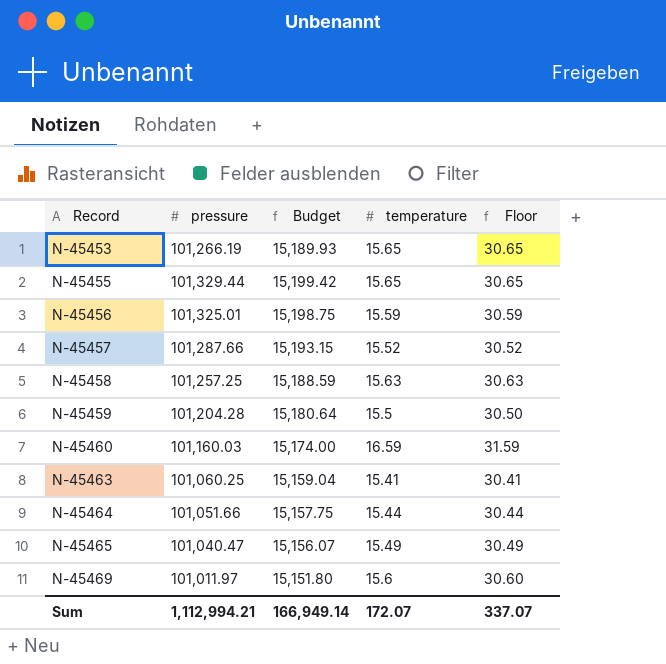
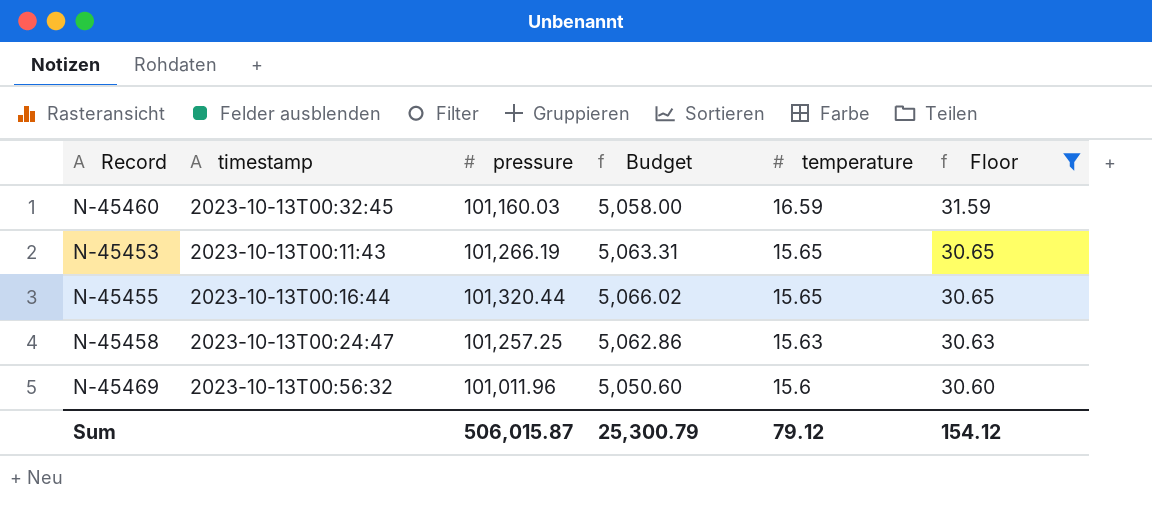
filter: none -> Floor >= 30.60
row order: Record ascending -> temperature descending
column timestamp | position: none -> 2
column Budget | formula: [pressure] * 0.15 -> [pressure] * 0.05
N-45455 | pressure: 101,329.44 -> 101,320.44
N-45469 | pressure: 101,011.97 -> 101,011.96
Sum | pressure: 1,112,994.21 -> 506,015.87
Sum | Budget: 166,949.14 -> 25,300.79
Sum | temperature: 172.07 -> 79.12
Sum | Floor: 337.07 -> 154.12

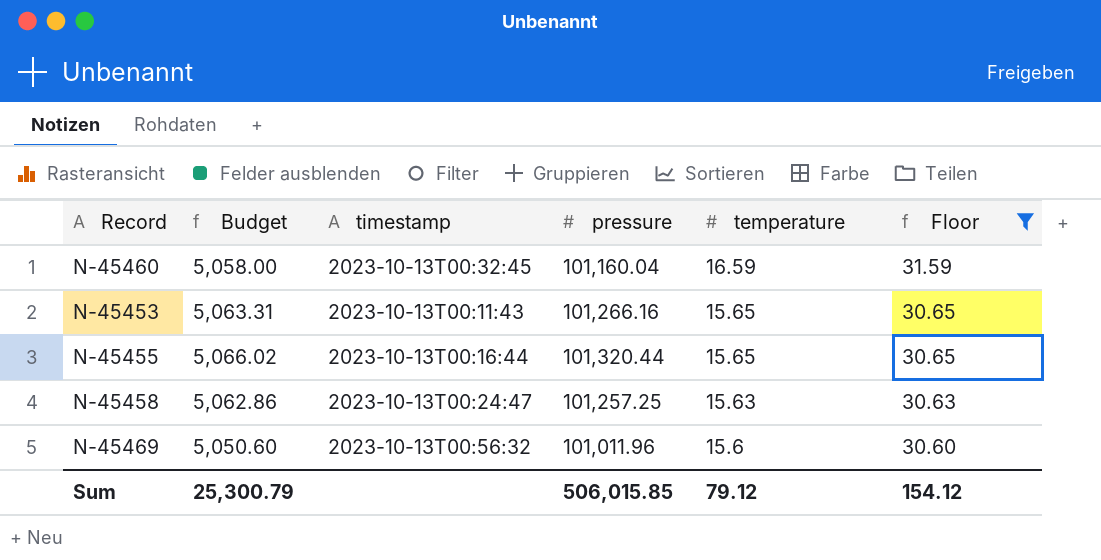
column Budget | position: 4 -> 2
N-45460 | pressure: 101,160.03 -> 101,160.04
N-45453 | pressure: 101,266.19 -> 101,266.16
Sum | pressure: 506,015.87 -> 506,015.85

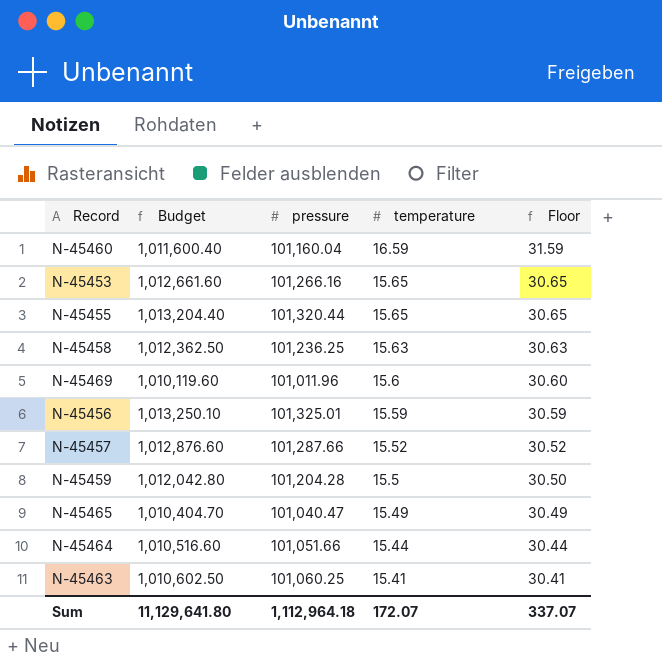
filter: Floor >= 30.60 -> none
column timestamp | position: 3 -> none
column Budget | formula: [pressure] * 0.05 -> [pressure] * 10
N-45458 | pressure: 101,257.25 -> 101,236.25
Sum | Budget: 25,300.79 -> 11,129,641.80
Sum | pressure: 506,015.85 -> 1,112,964.18
Sum | temperature: 79.12 -> 172.07
Sum | Floor: 154.12 -> 337.07

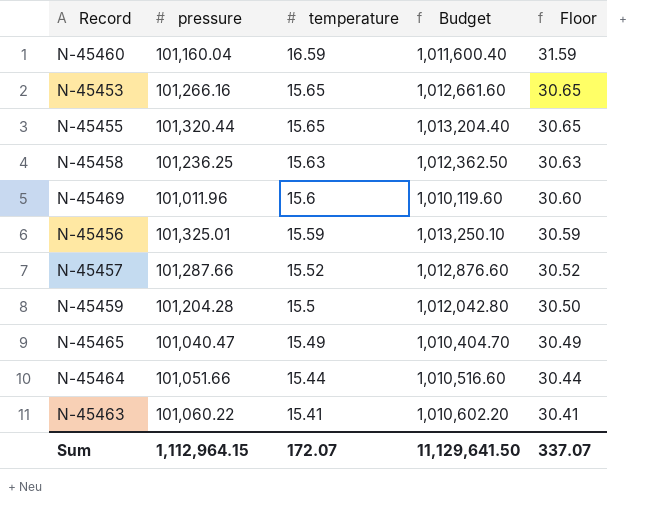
column Budget | position: 2 -> 4
N-45463 | pressure: 101,060.25 -> 101,060.22
N-45463 | Budget: 1,010,602.50 -> 1,010,602.20
Sum | pressure: 1,112,964.18 -> 1,112,964.15
Sum | Budget: 11,129,641.80 -> 11,129,641.50

